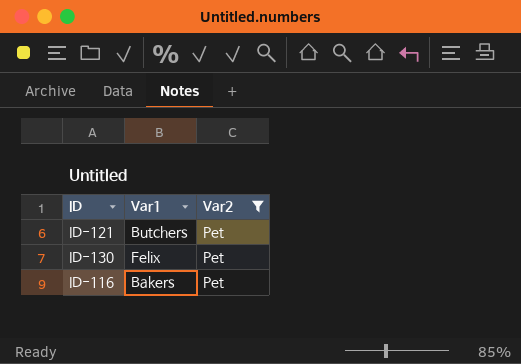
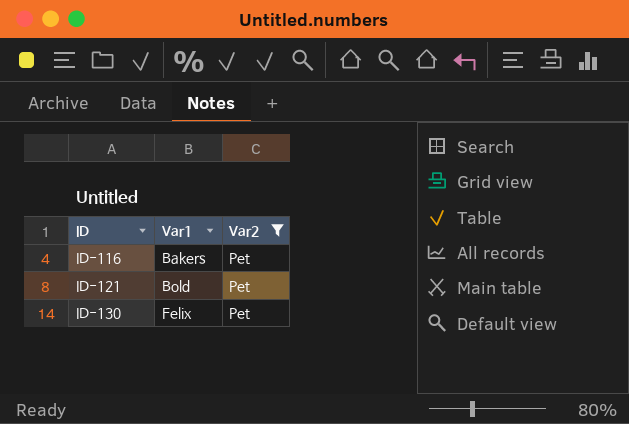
row order: none -> ID ascending
ID-121 | Var1: Butchers -> Bold

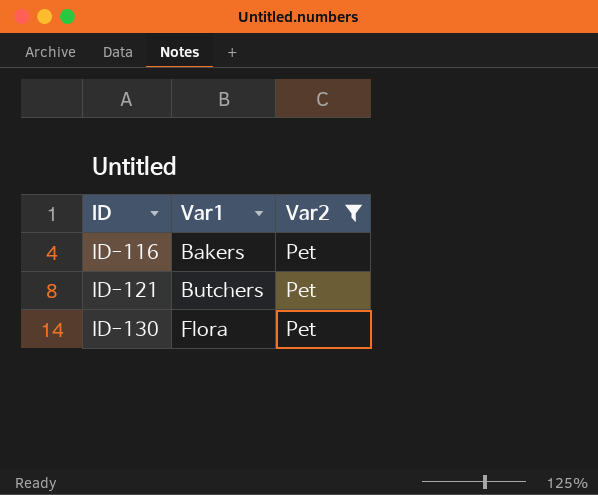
ID-121 | Var1: Bold -> Butchers
ID-130 | Var1: Felix -> Flora

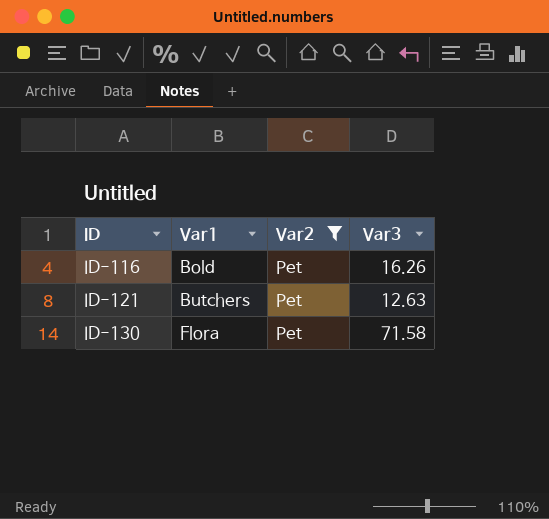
column Var3 | position: none -> 4
ID-116 | Var1: Bakers -> Bold

